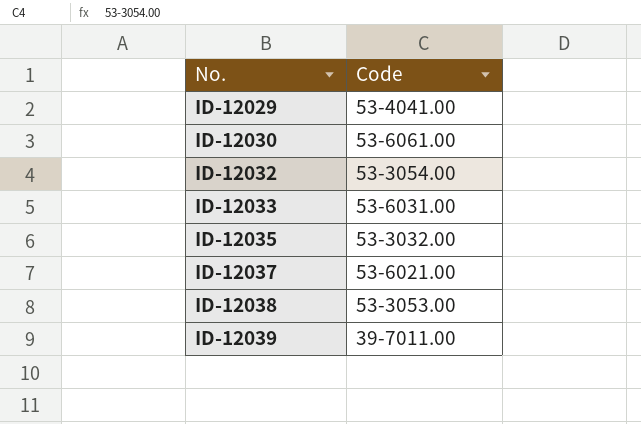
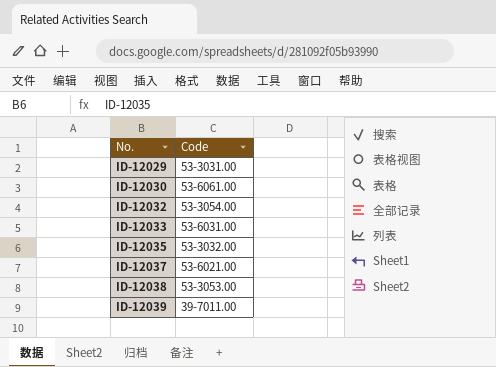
ID-12029 | Code: 53-4041.00 -> 53-3031.00

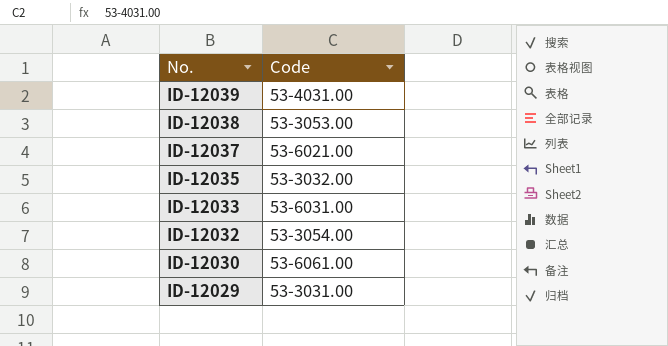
row order: No. ascending -> No. descending
ID-12039 | Code: 39-7011.00 -> 53-4031.00

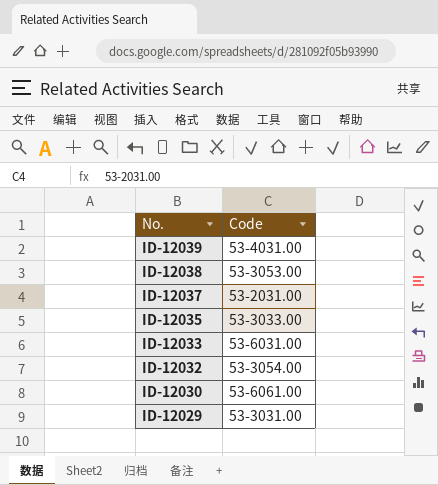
ID-12037 | Code: 53-6021.00 -> 53-2031.00
ID-12035 | Code: 53-3032.00 -> 53-3033.00

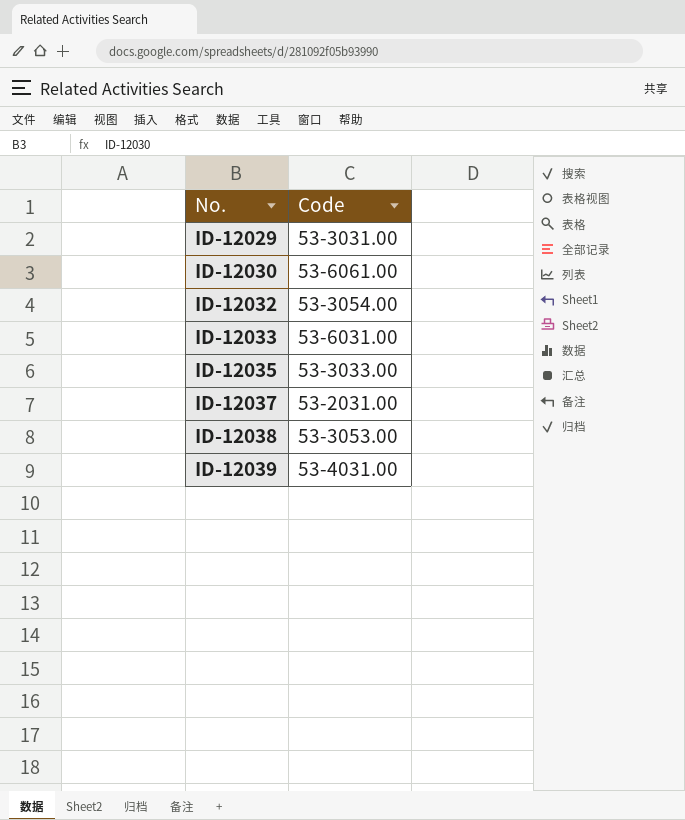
row order: No. descending -> No. ascending

